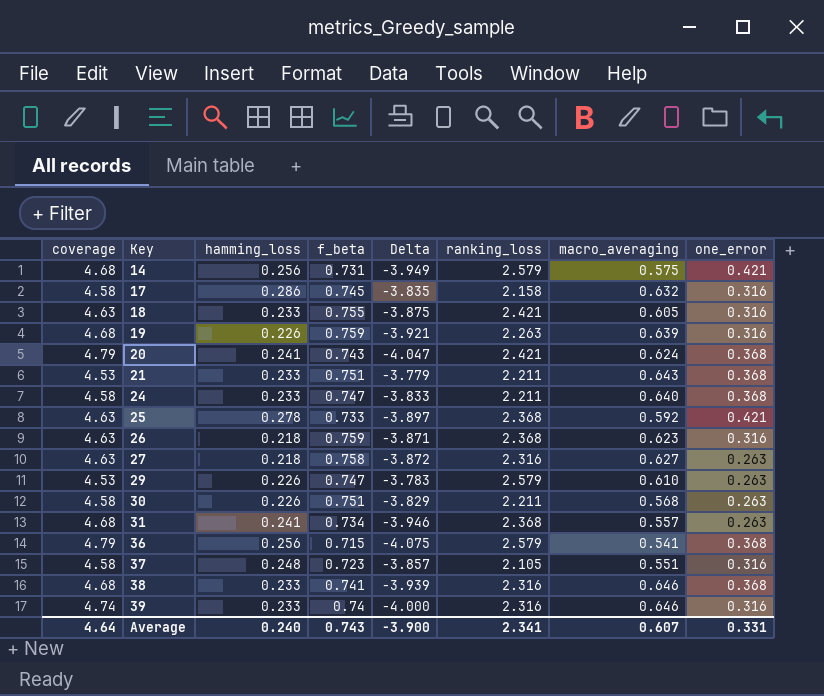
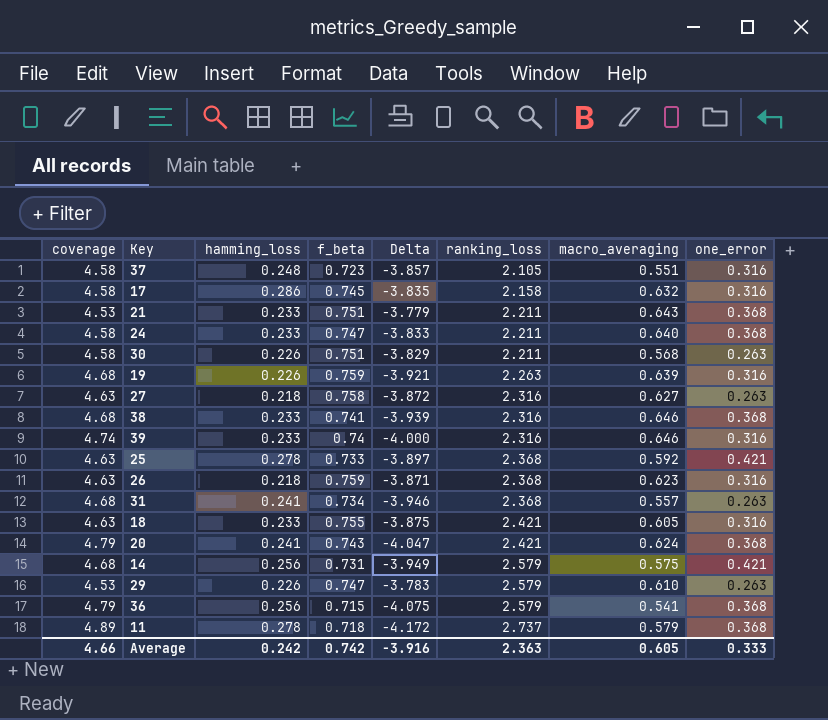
row order: Key ascending -> ranking_loss ascending
row 11: none -> 4.89 | 0.278 | 0.718 | -4.172 | 2.737 | 0.579 | 0.368
Average | coverage: 4.64 -> 4.66
Average | hamming_loss: 0.240 -> 0.242
Average | f_beta: 0.743 -> 0.742
Average | Delta: -3.900 -> -3.916
Average | ranking_loss: 2.341 -> 2.363
Average | macro_averaging: 0.607 -> 0.605
Average | one_error: 0.331 -> 0.333

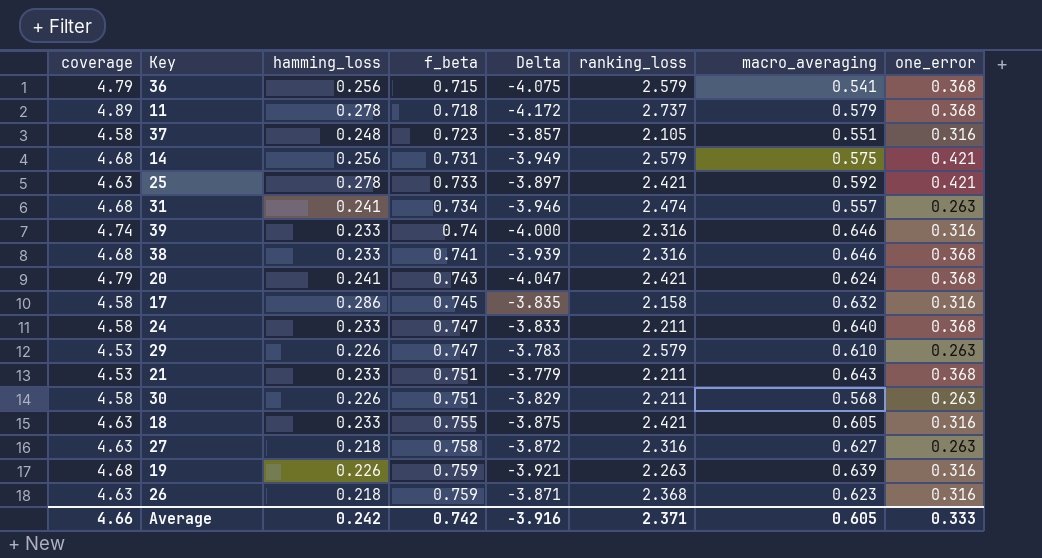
row order: ranking_loss ascending -> f_beta ascending
25 | ranking_loss: 2.368 -> 2.421
31 | ranking_loss: 2.368 -> 2.474
Average | ranking_loss: 2.363 -> 2.371

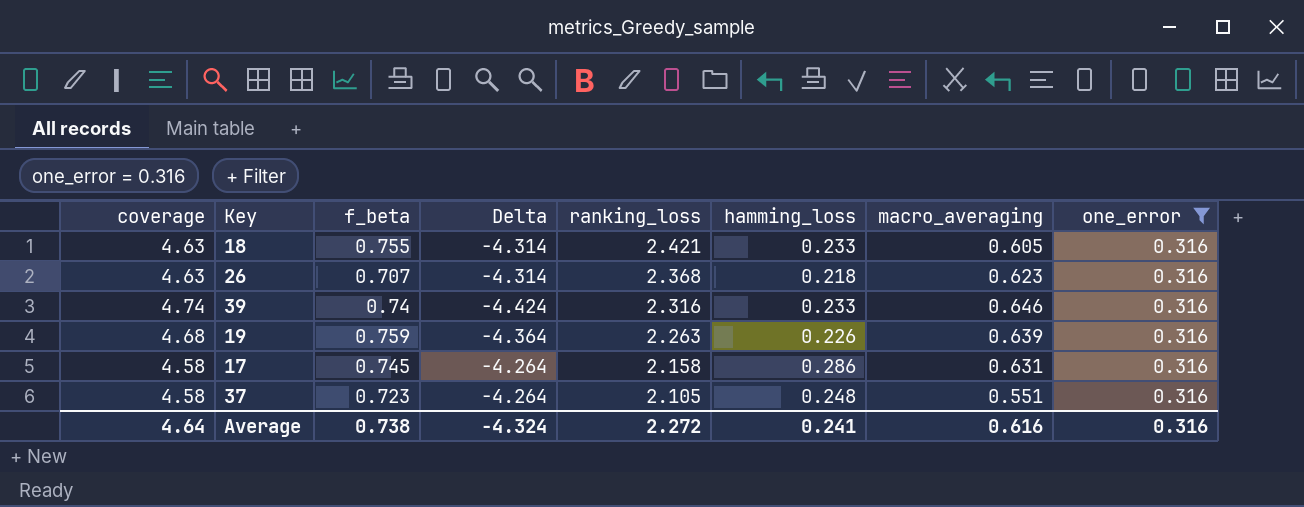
filter: none -> one_error = 0.316
row order: f_beta ascending -> ranking_loss descending
column Delta | formula: [f_beta] - [coverage] -> [one_error] - [coverage]
column hamming_loss | position: 3 -> 6
26 | f_beta: 0.759 -> 0.707
17 | macro_averaging: 0.632 -> 0.631
Average | coverage: 4.66 -> 4.64
Average | f_beta: 0.742 -> 0.738
Average | Delta: -3.916 -> -4.324
Average | ranking_loss: 2.371 -> 2.272
Average | hamming_loss: 0.242 -> 0.241
Average | macro_averaging: 0.605 -> 0.616
Average | one_error: 0.333 -> 0.316

